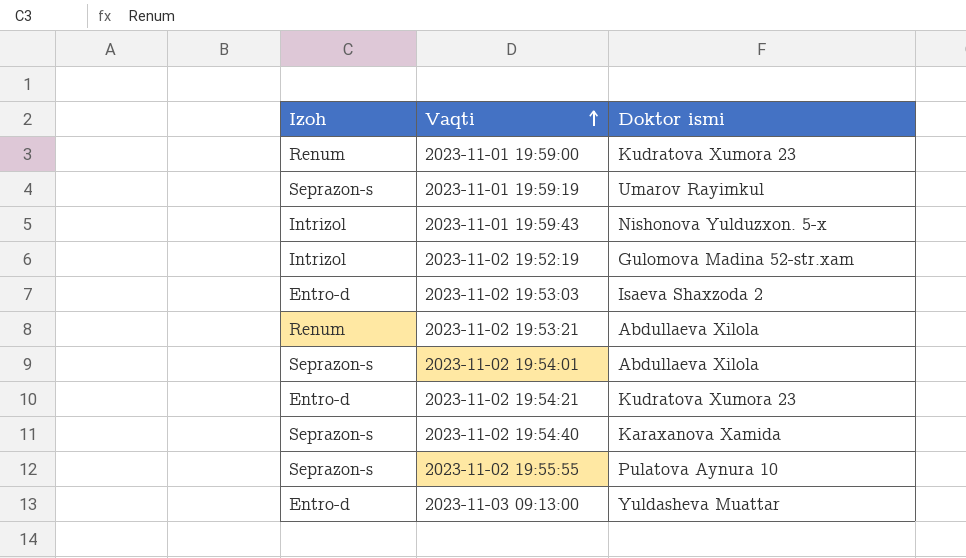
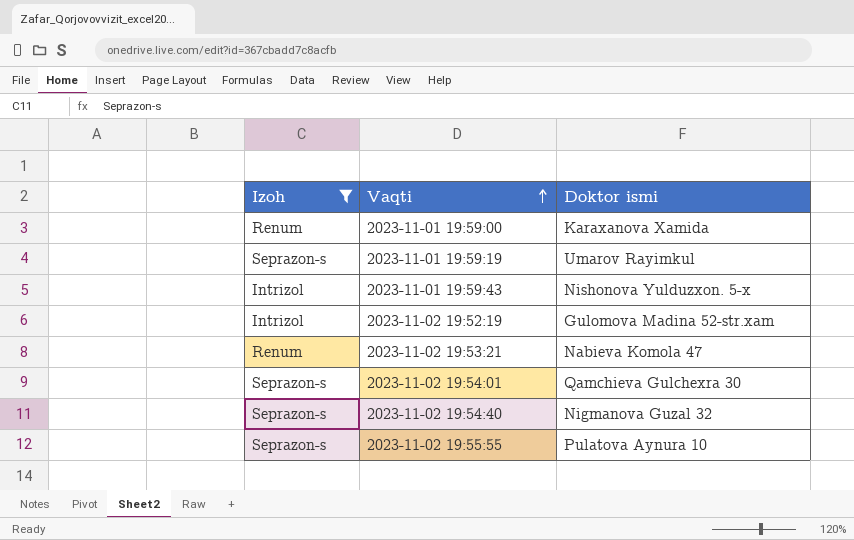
filter: none -> Izoh != Entro-d
2023-11-01 19:59:00 | Doktor ismi: Kudratova Xumora 23 -> Karaxanova Xamida
2023-11-02 19:53:21 | Doktor ismi: Abdullaeva Xilola -> Nabieva Komola 47
2023-11-02 19:54:01 | Doktor ismi: Abdullaeva Xilola -> Qamchieva Gulchexra 30
2023-11-02 19:54:40 | Doktor ismi: Karaxanova Xamida -> Nigmanova Guzal 32

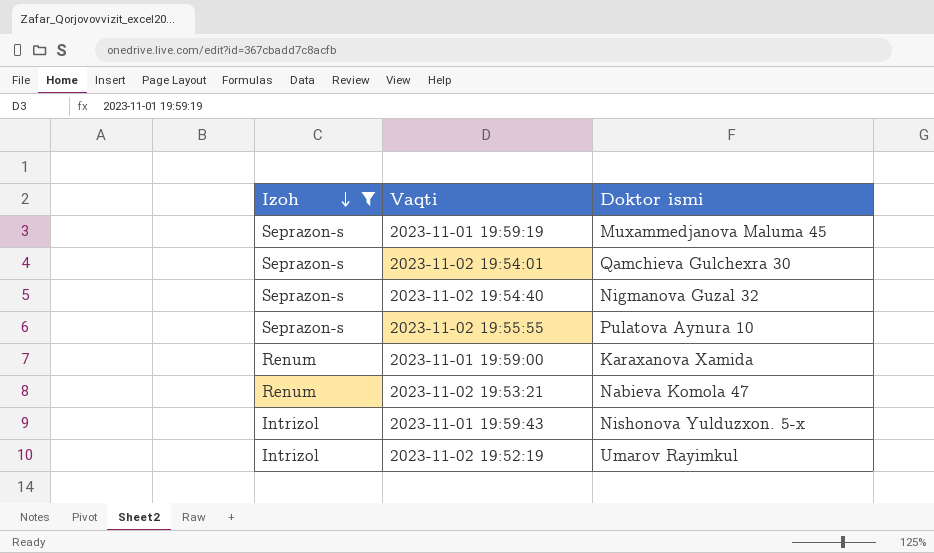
row order: Vaqti ascending -> Izoh descending
2023-11-01 19:59:19 | Doktor ismi: Umarov Rayimkul -> Muxammedjanova Maluma 45
2023-11-02 19:52:19 | Doktor ismi: Gulomova Madina 52-str.xam -> Umarov Rayimkul

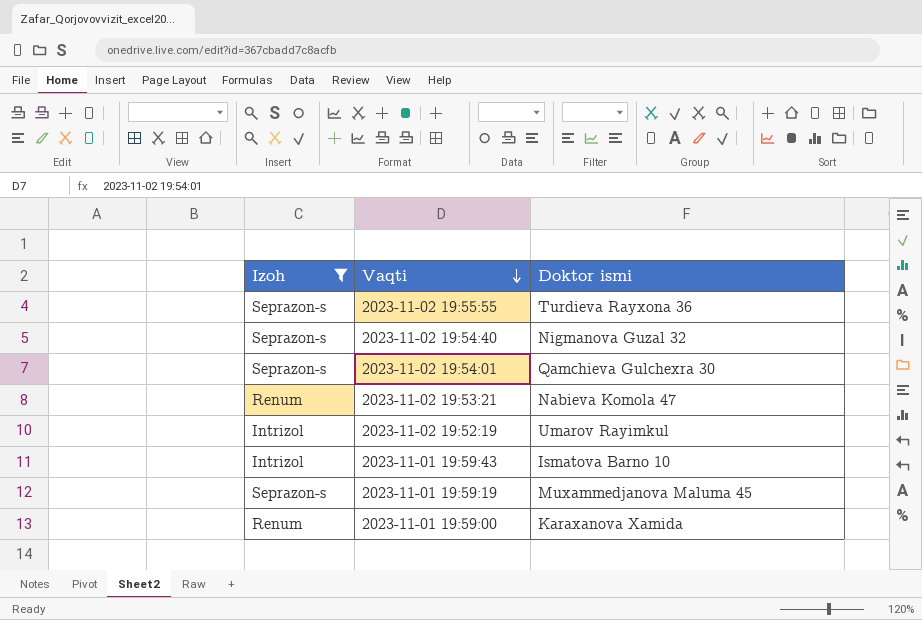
row order: Izoh descending -> Vaqti descending
2023-11-02 19:55:55 | Doktor ismi: Pulatova Aynura 10 -> Turdieva Rayxona 36
2023-11-01 19:59:43 | Doktor ismi: Nishonova Yulduzxon. 5-x -> Ismatova Barno 10

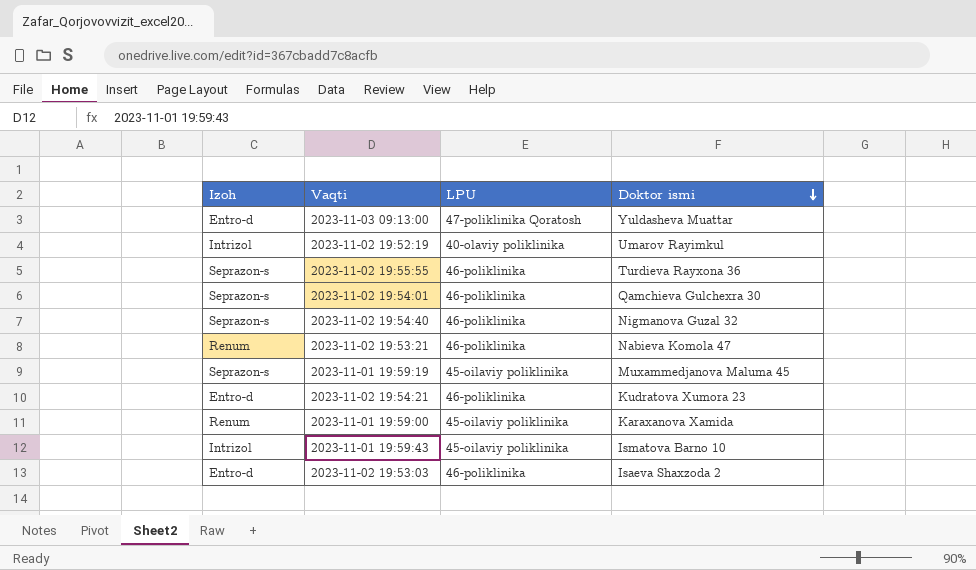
filter: Izoh != Entro-d -> none
row order: Vaqti descending -> Doktor ismi descending
column LPU | position: none -> 3

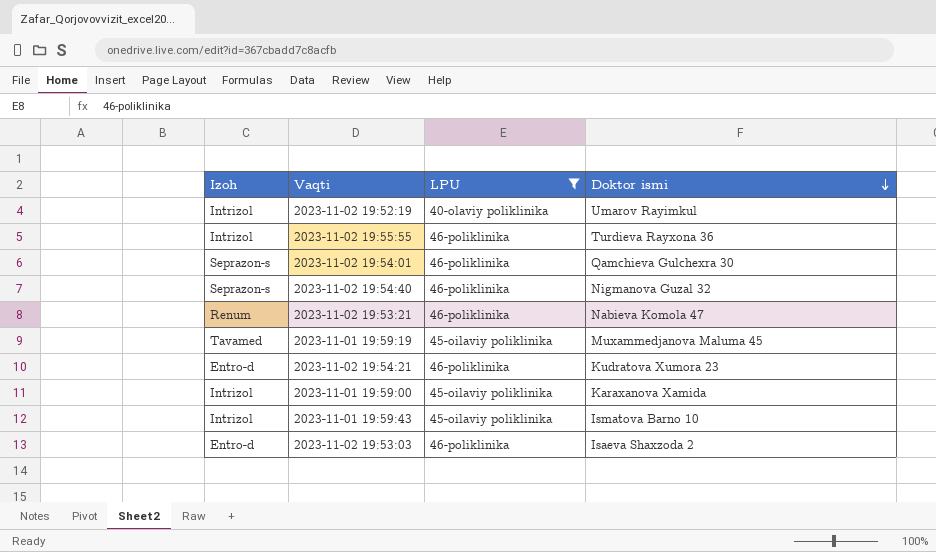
filter: none -> LPU != 47-poliklinika Qoratosh
2023-11-02 19:55:55 | Izoh: Seprazon-s -> Intrizol
2023-11-01 19:59:19 | Izoh: Seprazon-s -> Tavamed
2023-11-01 19:59:00 | Izoh: Renum -> Intrizol

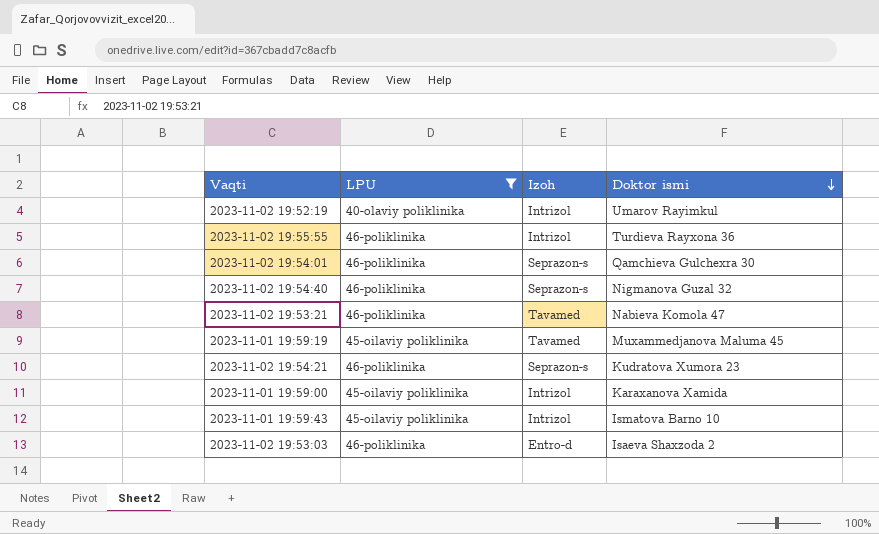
column Izoh | position: 1 -> 3
2023-11-02 19:53:21 | Izoh: Renum -> Tavamed
2023-11-02 19:54:21 | Izoh: Entro-d -> Seprazon-s

